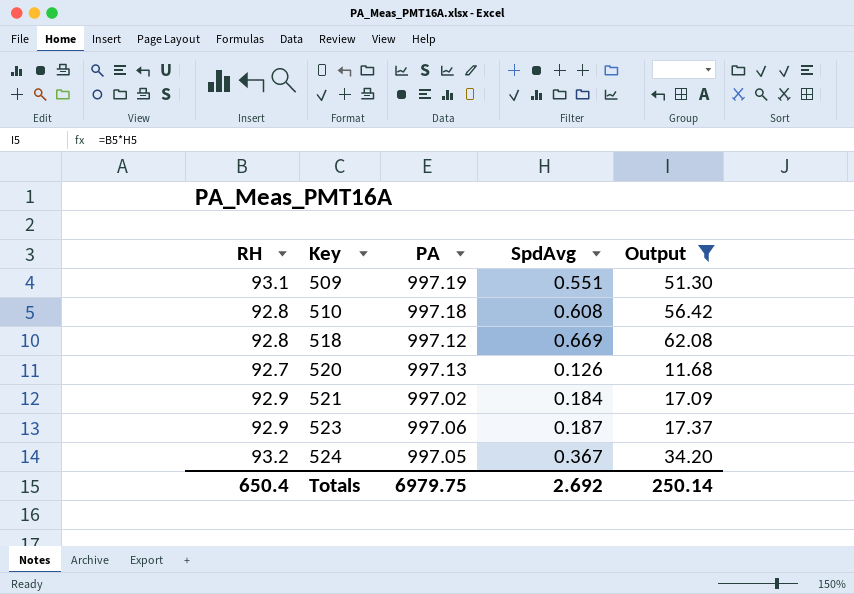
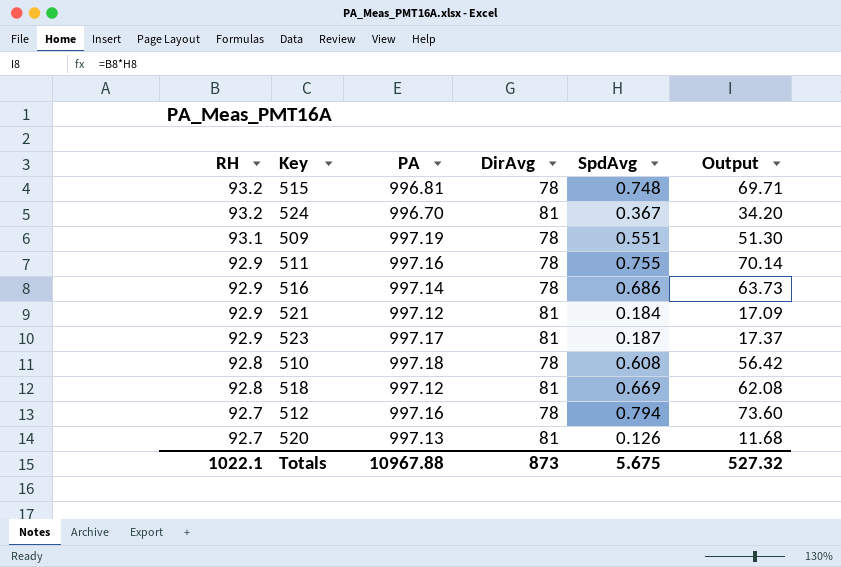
filter: Output <= 62.08 -> none
row order: Key ascending -> RH descending
column DirAvg | position: none -> 4
524 | PA: 997.05 -> 996.70
521 | PA: 997.02 -> 997.12
523 | PA: 997.06 -> 997.17
Totals | RH: 650.4 -> 1022.1
Totals | PA: 6979.75 -> 10967.88
Totals | SpdAvg: 2.692 -> 5.675
Totals | Output: 250.14 -> 527.32

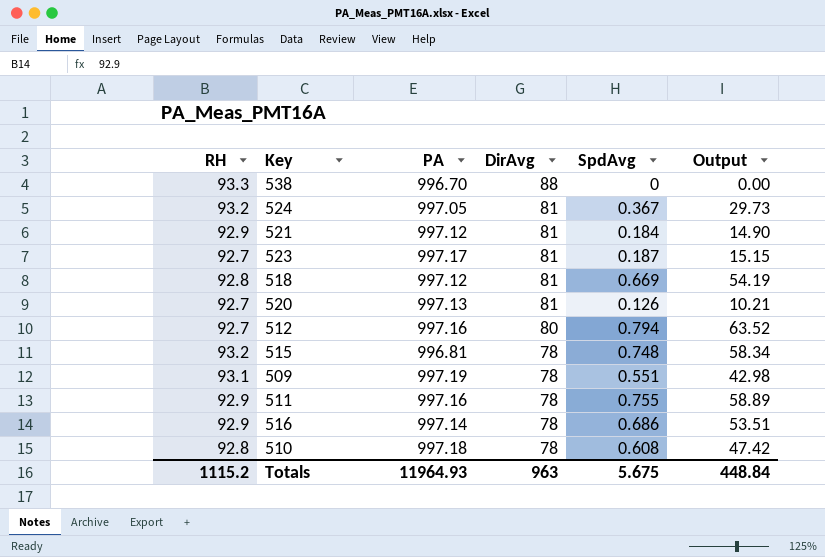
row order: RH descending -> DirAvg descending
column Output | formula: [RH] * [SpdAvg] -> [DirAvg] * [SpdAvg]
row 538: none -> 93.3 | 996.70 | 88 | 0 | 0.00
524 | PA: 996.70 -> 997.05
523 | RH: 92.9 -> 92.7
512 | DirAvg: 78 -> 80
Totals | RH: 1022.1 -> 1115.2
Totals | PA: 10967.88 -> 11964.93
Totals | DirAvg: 873 -> 963
Totals | Output: 527.32 -> 448.84

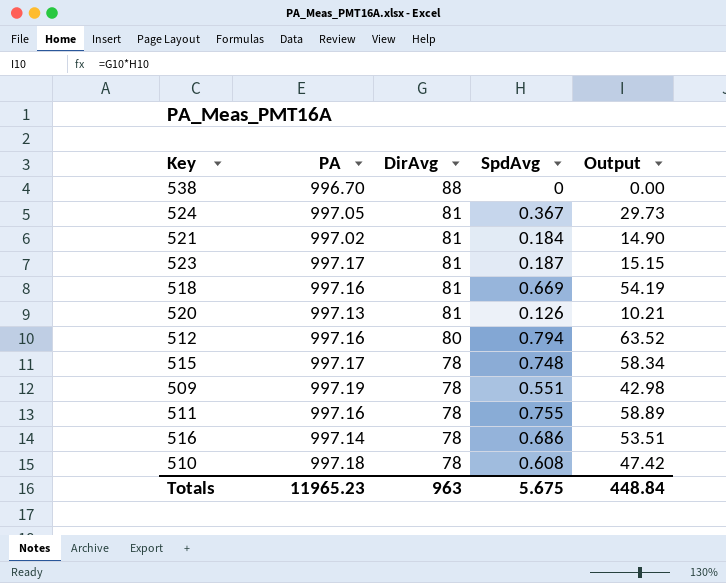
column RH | position: 1 -> none
521 | PA: 997.12 -> 997.02
518 | PA: 997.12 -> 997.16
515 | PA: 996.81 -> 997.17
Totals | PA: 11964.93 -> 11965.23

